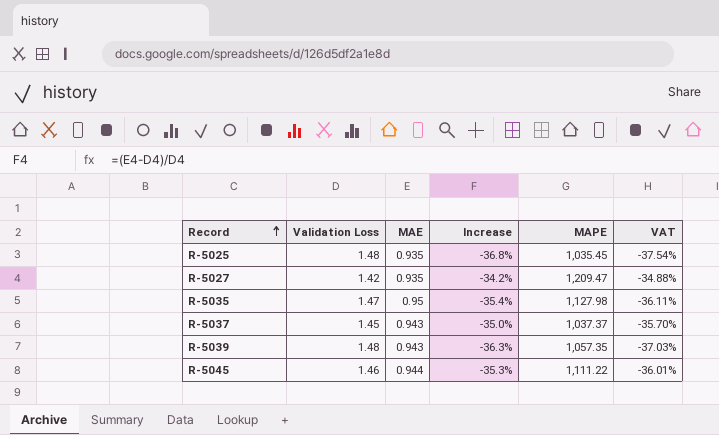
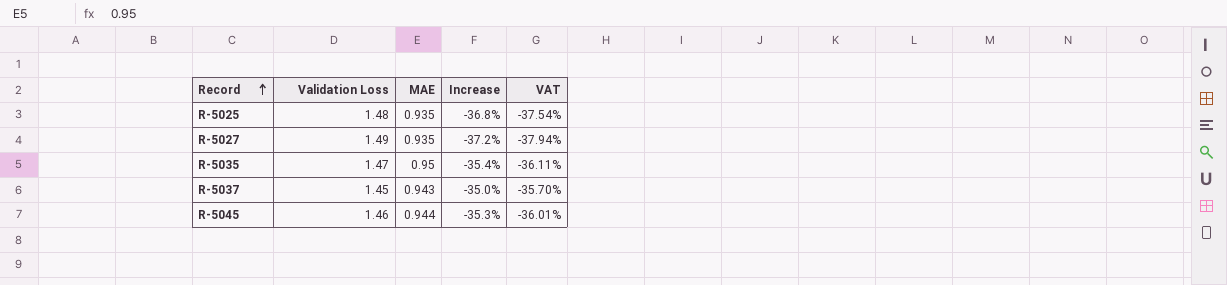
column MAPE | position: 5 -> none
row R-5039: 1.48 | 0.943 | -36.3% | 1,057.35 | -37.03% -> none
R-5027 | Validation Loss: 1.42 -> 1.49
R-5027 | Increase: -34.2% -> -37.2%
R-5027 | VAT: -34.88% -> -37.94%

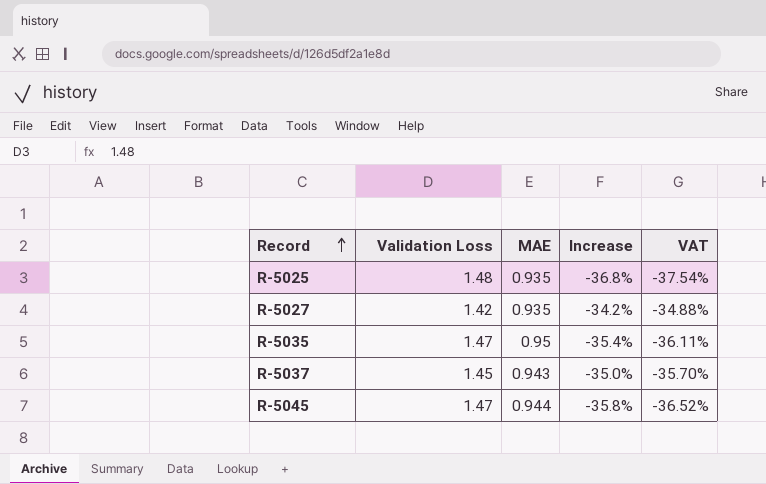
R-5027 | Validation Loss: 1.49 -> 1.42
R-5027 | Increase: -37.2% -> -34.2%
R-5027 | VAT: -37.94% -> -34.88%
R-5045 | Validation Loss: 1.46 -> 1.47
R-5045 | Increase: -35.3% -> -35.8%
R-5045 | VAT: -36.01% -> -36.52%

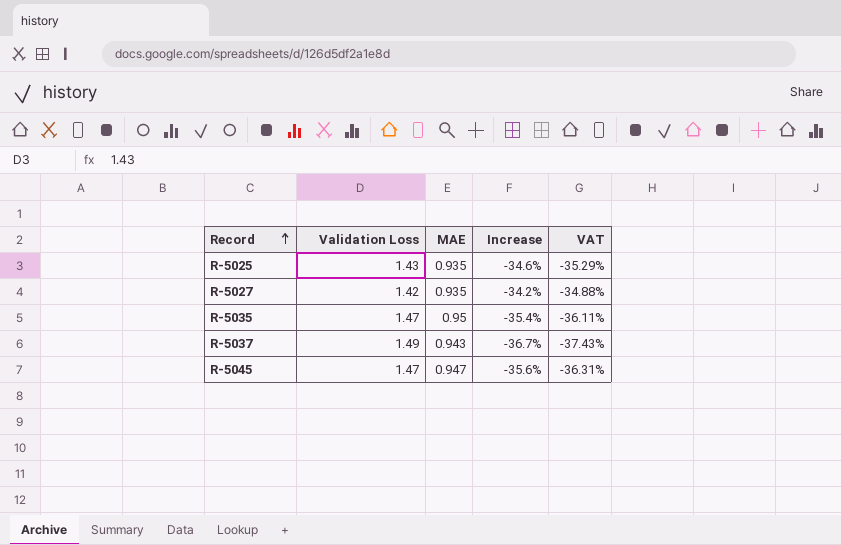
R-5025 | Validation Loss: 1.48 -> 1.43
R-5025 | Increase: -36.8% -> -34.6%
R-5025 | VAT: -37.54% -> -35.29%
R-5037 | Validation Loss: 1.45 -> 1.49
R-5037 | Increase: -35.0% -> -36.7%
R-5037 | VAT: -35.70% -> -37.43%
R-5045 | MAE: 0.944 -> 0.947
R-5045 | Increase: -35.8% -> -35.6%
R-5045 | VAT: -36.52% -> -36.31%

